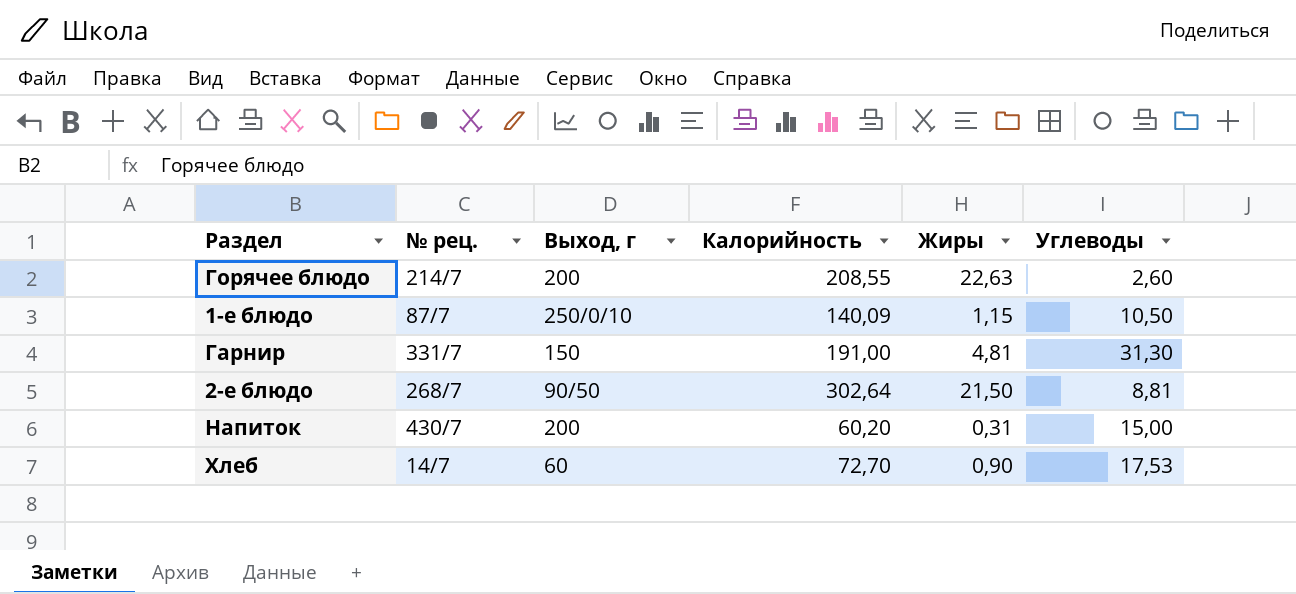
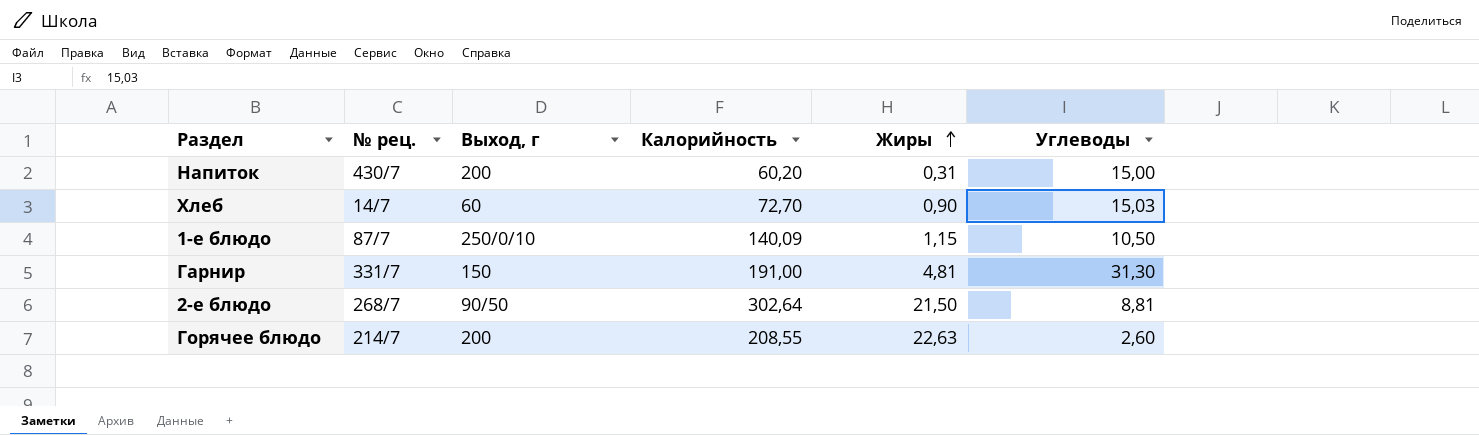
row order: none -> Жиры ascending
Хлеб | Углеводы: 17,53 -> 15,03

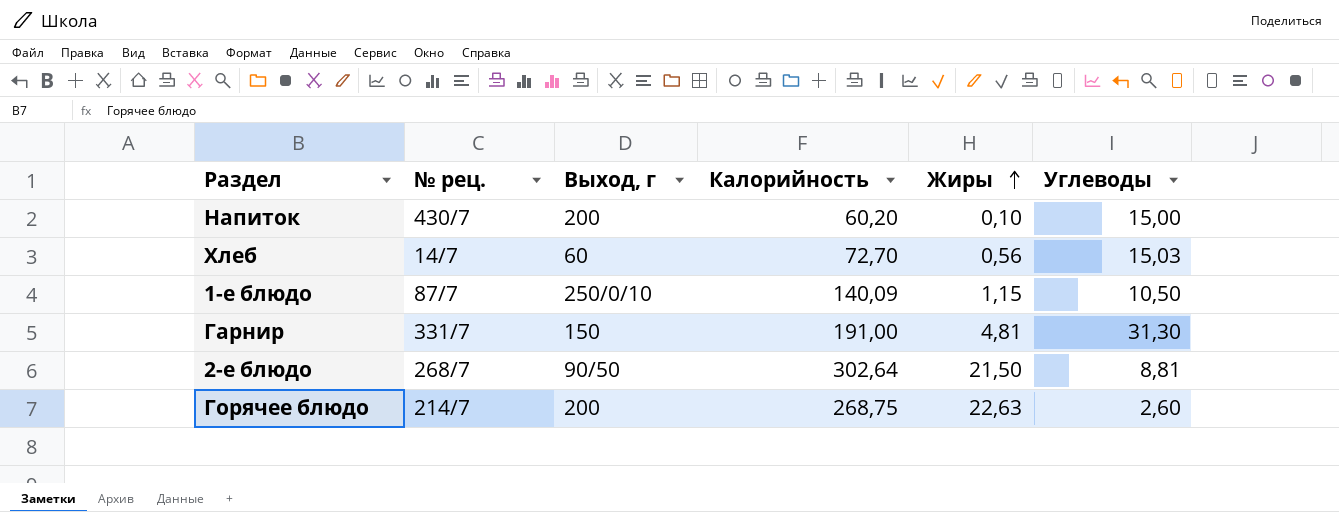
Напиток | Жиры: 0,31 -> 0,10
Хлеб | Жиры: 0,90 -> 0,56
Горячее блюдо | Калорийность: 208,55 -> 268,75

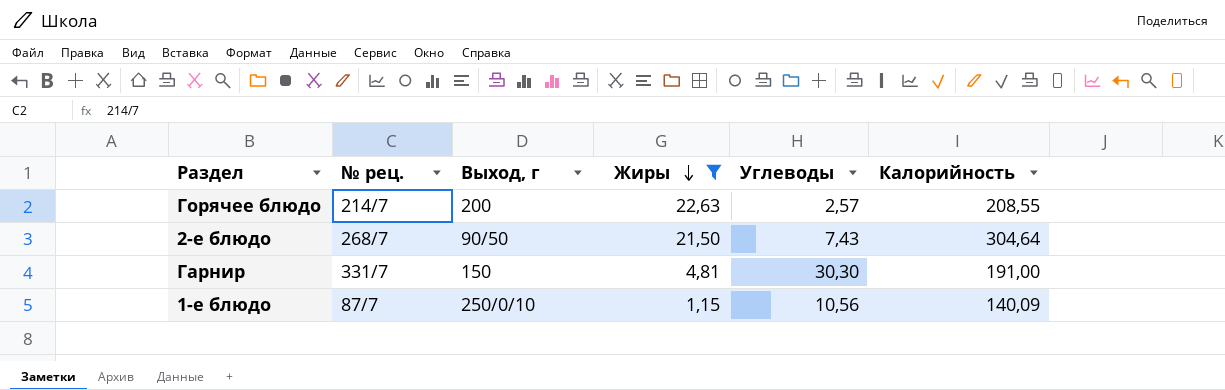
filter: none -> Жиры >= 1,15
row order: Жиры ascending -> Жиры descending
column Калорийность | position: 4 -> 6
Горячее блюдо | Углеводы: 2,60 -> 2,57
Горячее блюдо | Калорийность: 268,75 -> 208,55
2-е блюдо | Углеводы: 8,81 -> 7,43
2-е блюдо | Калорийность: 302,64 -> 304,64
Гарнир | Углеводы: 31,30 -> 30,30
1-е блюдо | Углеводы: 10,50 -> 10,56

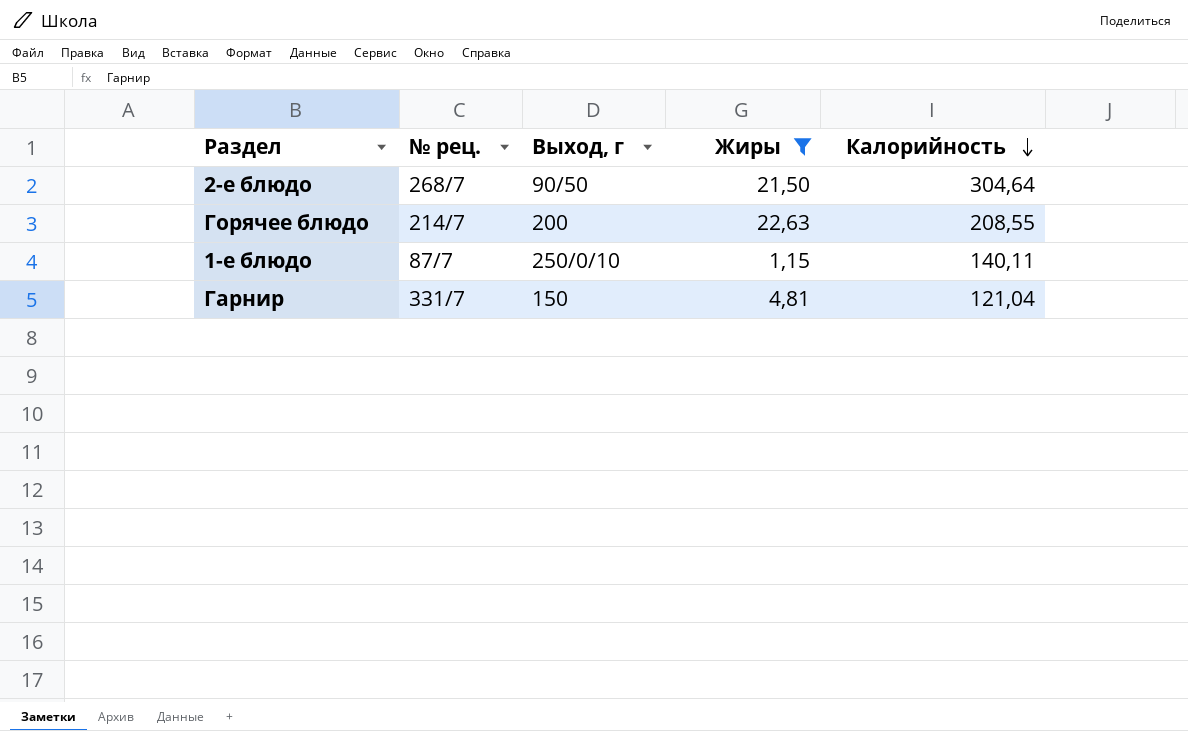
row order: Жиры descending -> Калорийность descending
column Углеводы | position: 5 -> none
1-е блюдо | Калорийность: 140,09 -> 140,11
Гарнир | Калорийность: 191,00 -> 121,04

